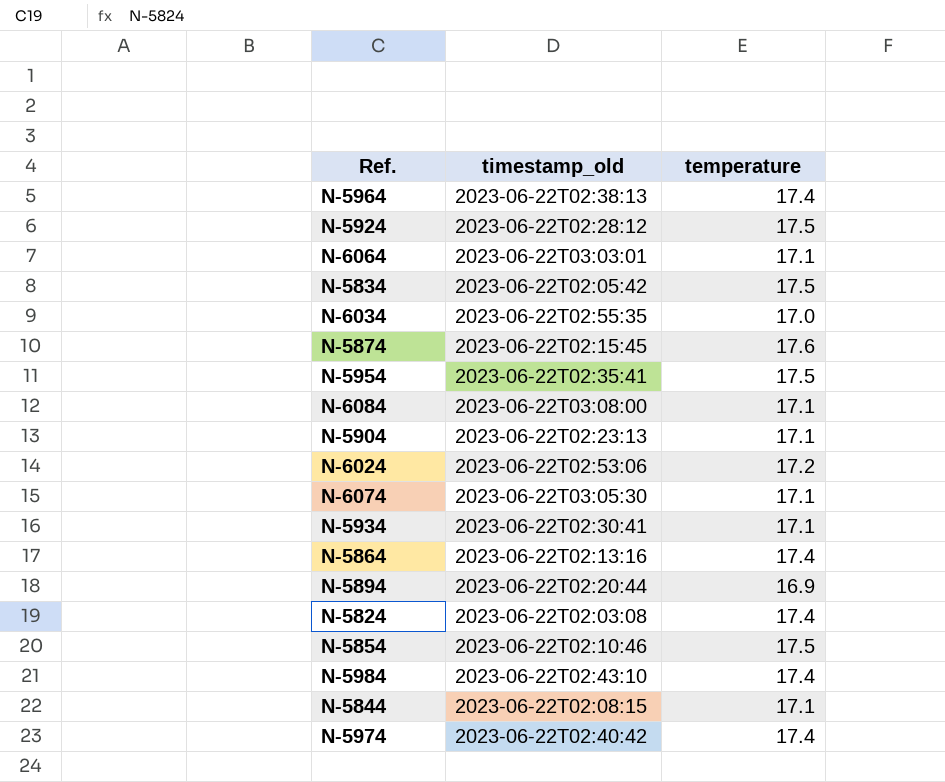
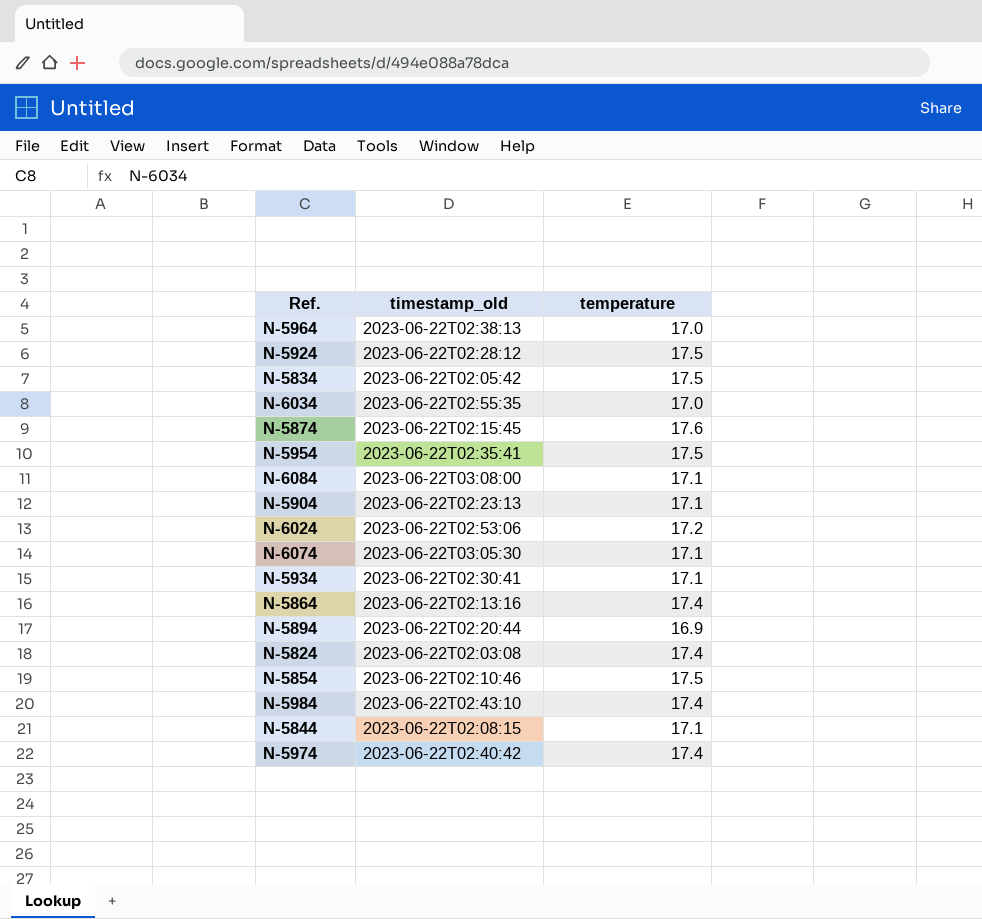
row N-6064: 2023-06-22T03:03:01 | 17.1 -> none
N-5964 | temperature: 17.4 -> 17.0

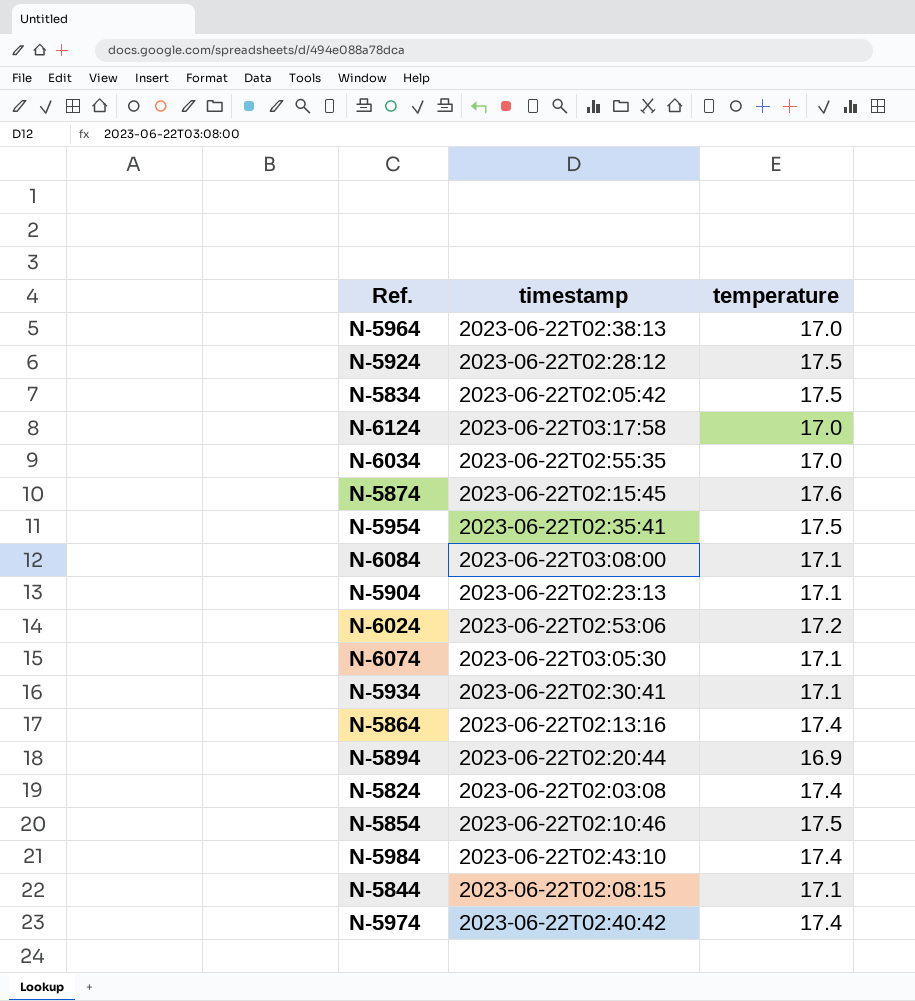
column name: timestamp_old -> timestamp
row N-6124: none -> 2023-06-22T03:17:58 | 17.0

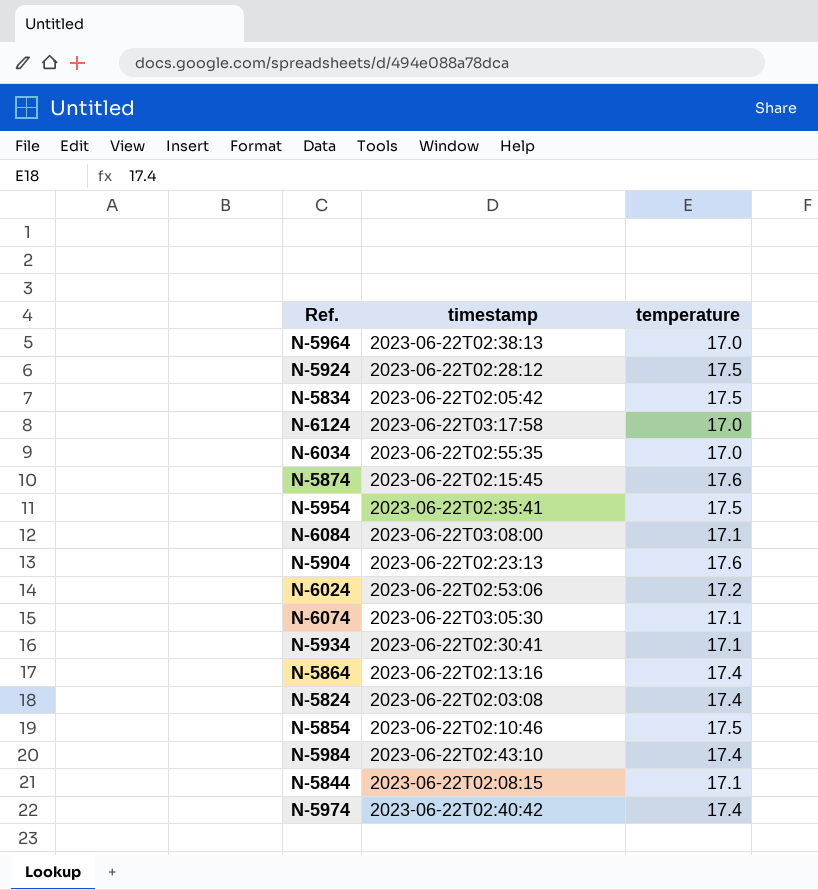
row N-5894: 2023-06-22T02:20:44 | 16.9 -> none
N-5904 | temperature: 17.1 -> 17.6

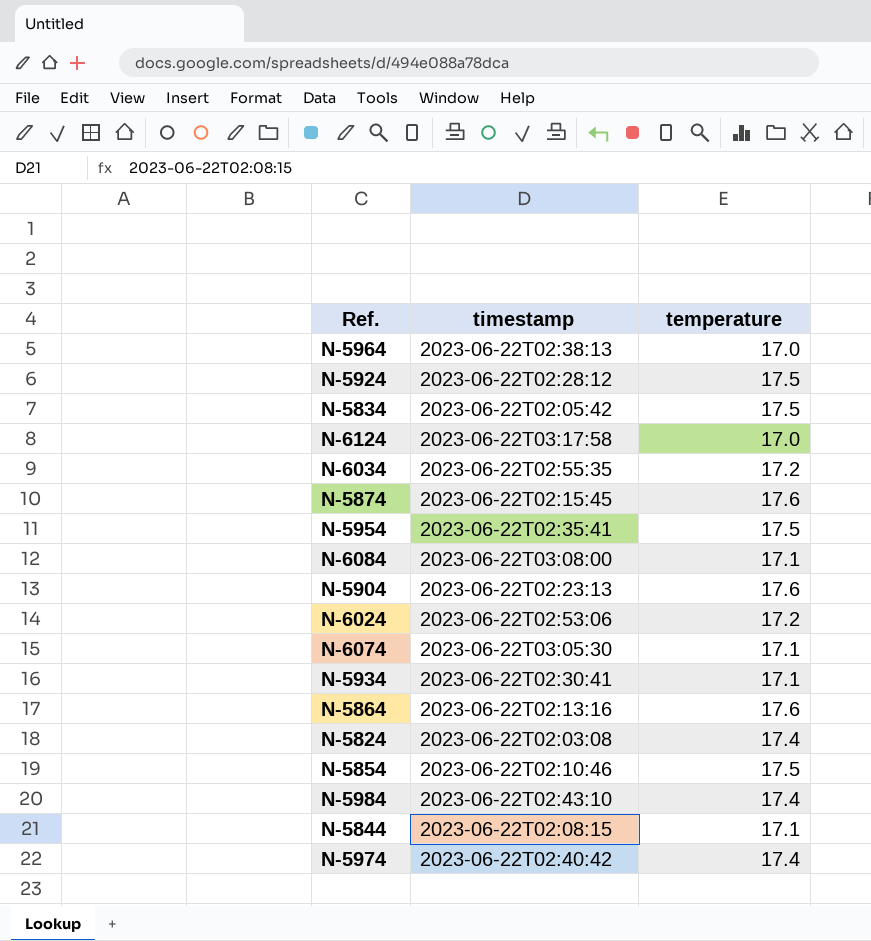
N-6034 | temperature: 17.0 -> 17.2
N-5864 | temperature: 17.4 -> 17.6

